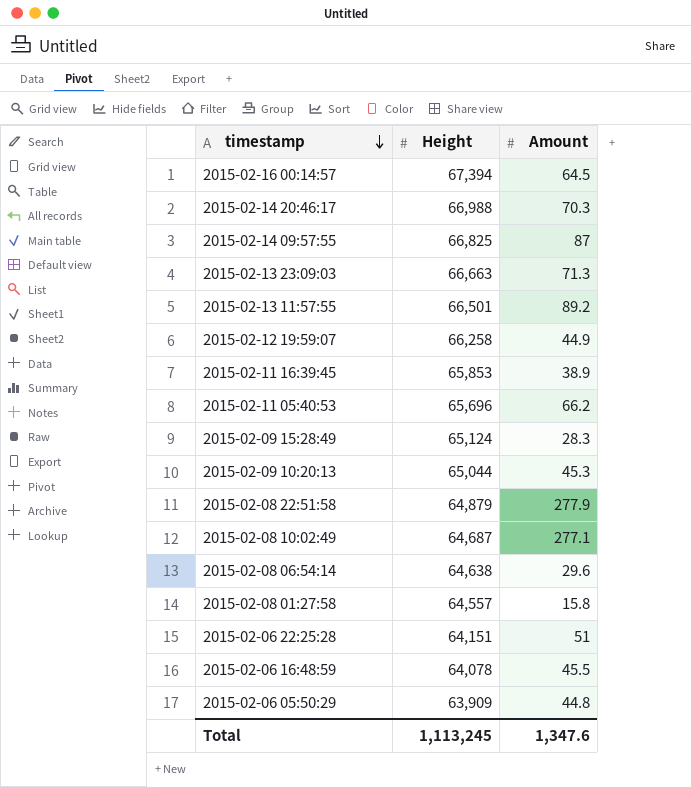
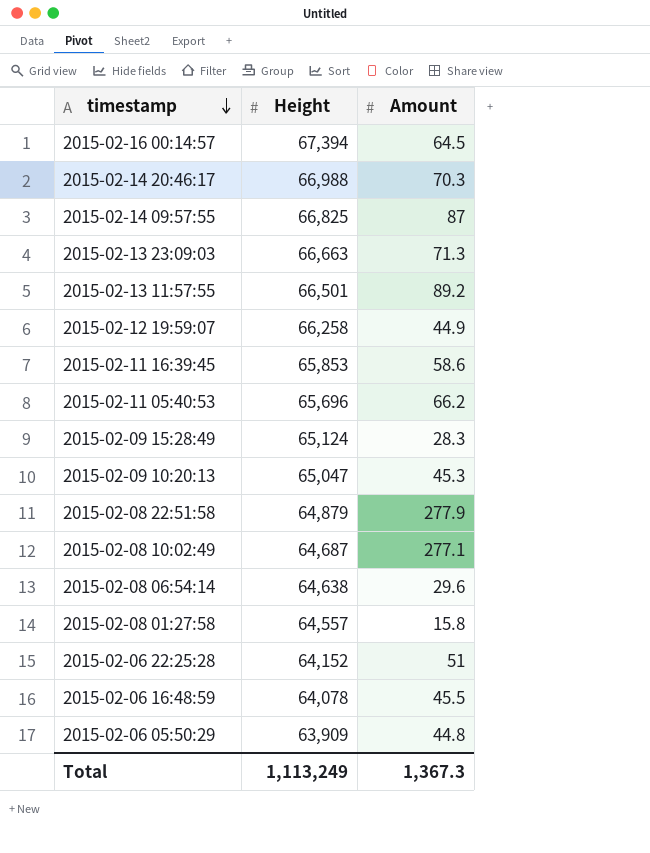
2015-02-11 16:39:45 | Amount: 38.9 -> 58.6
2015-02-09 10:20:13 | Height: 65,044 -> 65,047
2015-02-06 22:25:28 | Height: 64,151 -> 64,152
Total | Height: 1,113,245 -> 1,113,249
Total | Amount: 1,347.6 -> 1,367.3

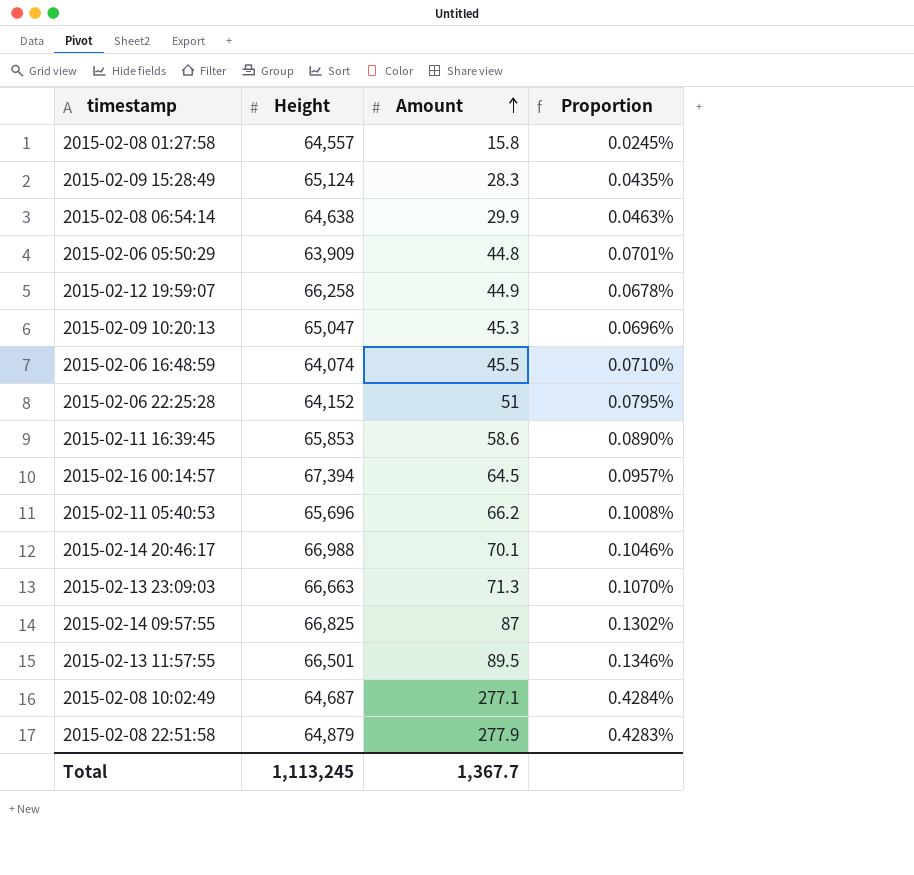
row order: timestamp descending -> Amount ascending
column Proportion | formula: none -> [Amount] / [Height]
2015-02-08 06:54:14 | Amount: 29.6 -> 29.9
2015-02-06 16:48:59 | Height: 64,078 -> 64,074
2015-02-14 20:46:17 | Amount: 70.3 -> 70.1
2015-02-13 11:57:55 | Amount: 89.2 -> 89.5
Total | Height: 1,113,249 -> 1,113,245
Total | Amount: 1,367.3 -> 1,367.7

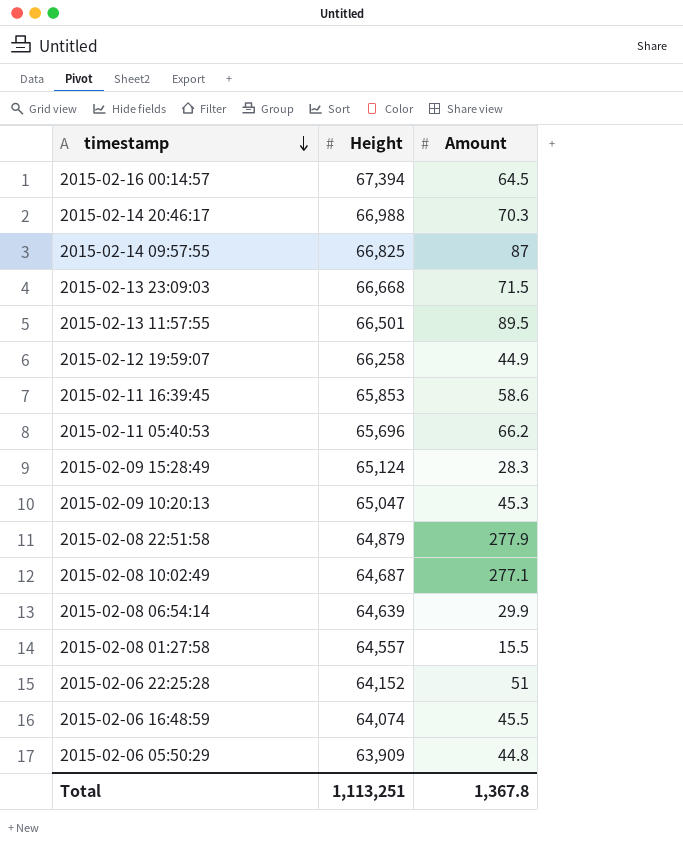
row order: Amount ascending -> timestamp descending
column Proportion | formula: [Amount] / [Height] -> none
2015-02-14 20:46:17 | Amount: 70.1 -> 70.3
2015-02-13 23:09:03 | Height: 66,663 -> 66,668
2015-02-13 23:09:03 | Amount: 71.3 -> 71.5
2015-02-08 06:54:14 | Height: 64,638 -> 64,639
2015-02-08 01:27:58 | Amount: 15.8 -> 15.5
Total | Height: 1,113,245 -> 1,113,251
Total | Amount: 1,367.7 -> 1,367.8

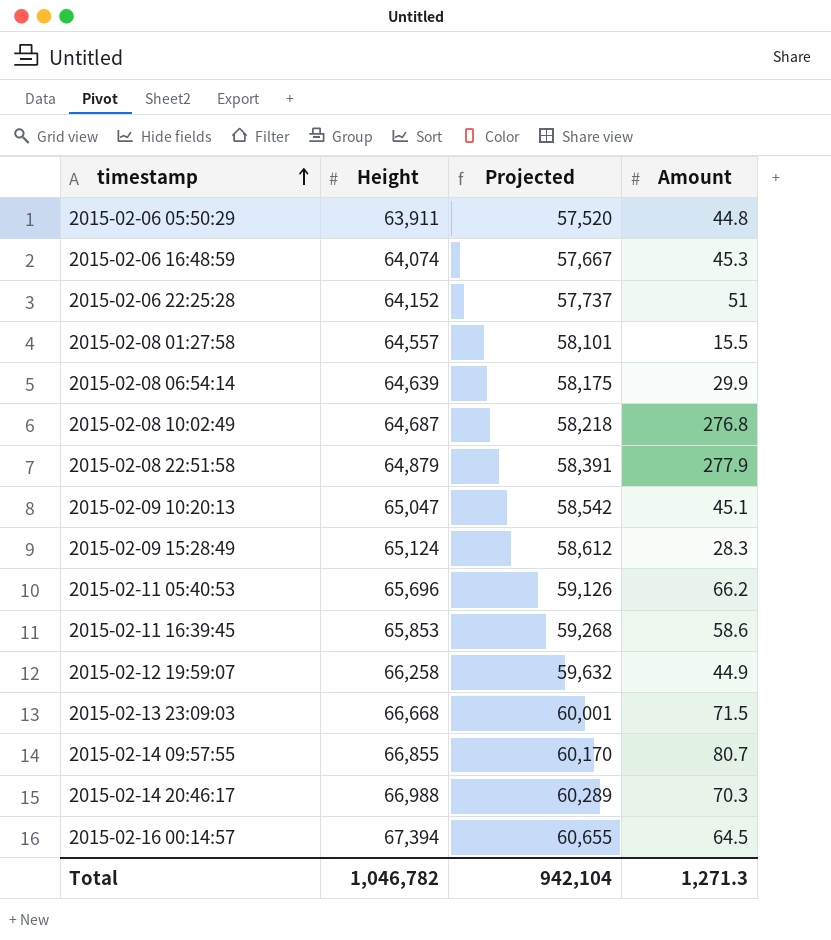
row order: timestamp descending -> timestamp ascending
column Projected | formula: none -> [Height] * 0.9
row 2015-02-13 11:57:55: 66,501 | 89.5 -> none
2015-02-06 05:50:29 | Height: 63,909 -> 63,911
2015-02-06 16:48:59 | Amount: 45.5 -> 45.3
2015-02-08 10:02:49 | Amount: 277.1 -> 276.8
2015-02-09 10:20:13 | Amount: 45.3 -> 45.1
2015-02-14 09:57:55 | Height: 66,825 -> 66,855
2015-02-14 09:57:55 | Amount: 87 -> 80.7
Total | Height: 1,113,251 -> 1,046,782
Total | Amount: 1,367.8 -> 1,271.3

